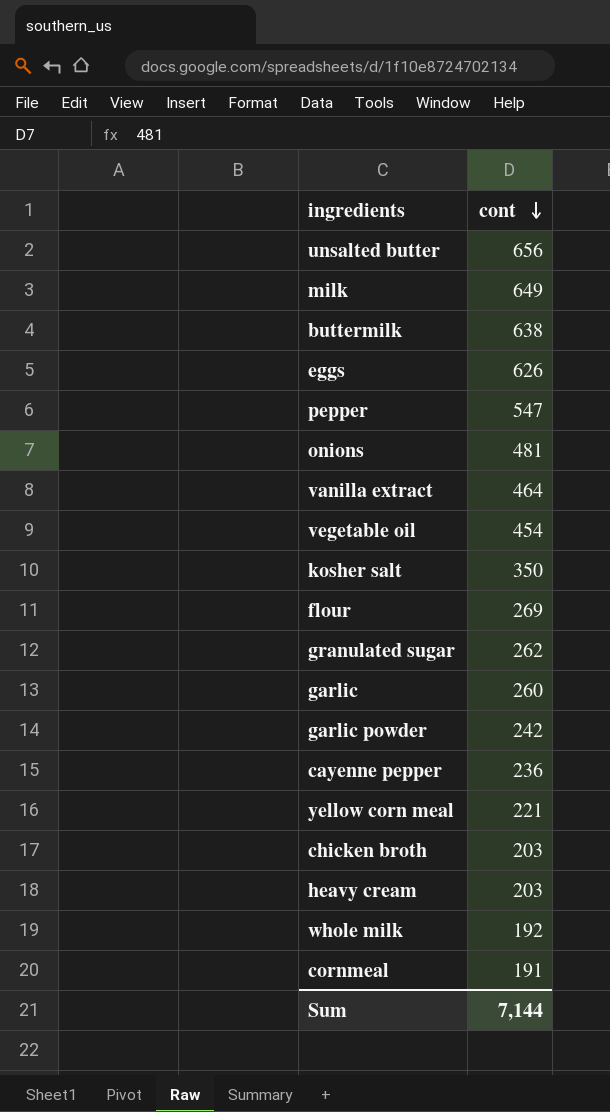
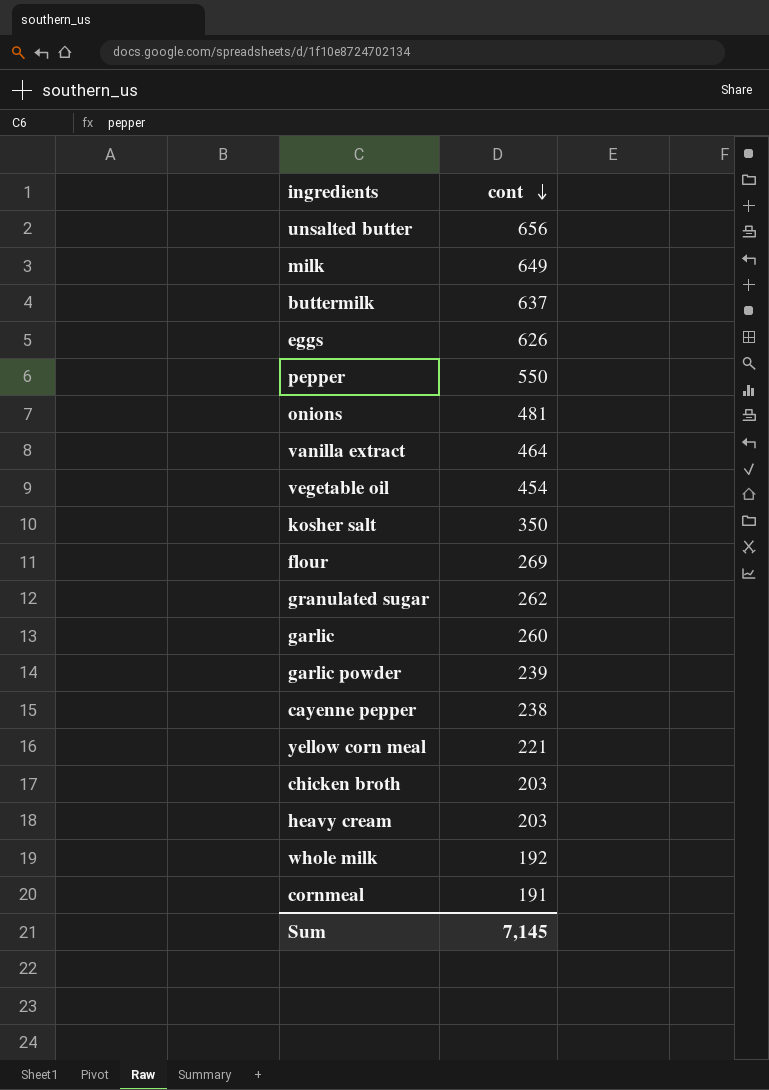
buttermilk | cont: 638 -> 637
pepper | cont: 547 -> 550
garlic powder | cont: 242 -> 239
cayenne pepper | cont: 236 -> 238
Sum | cont: 7,144 -> 7,145

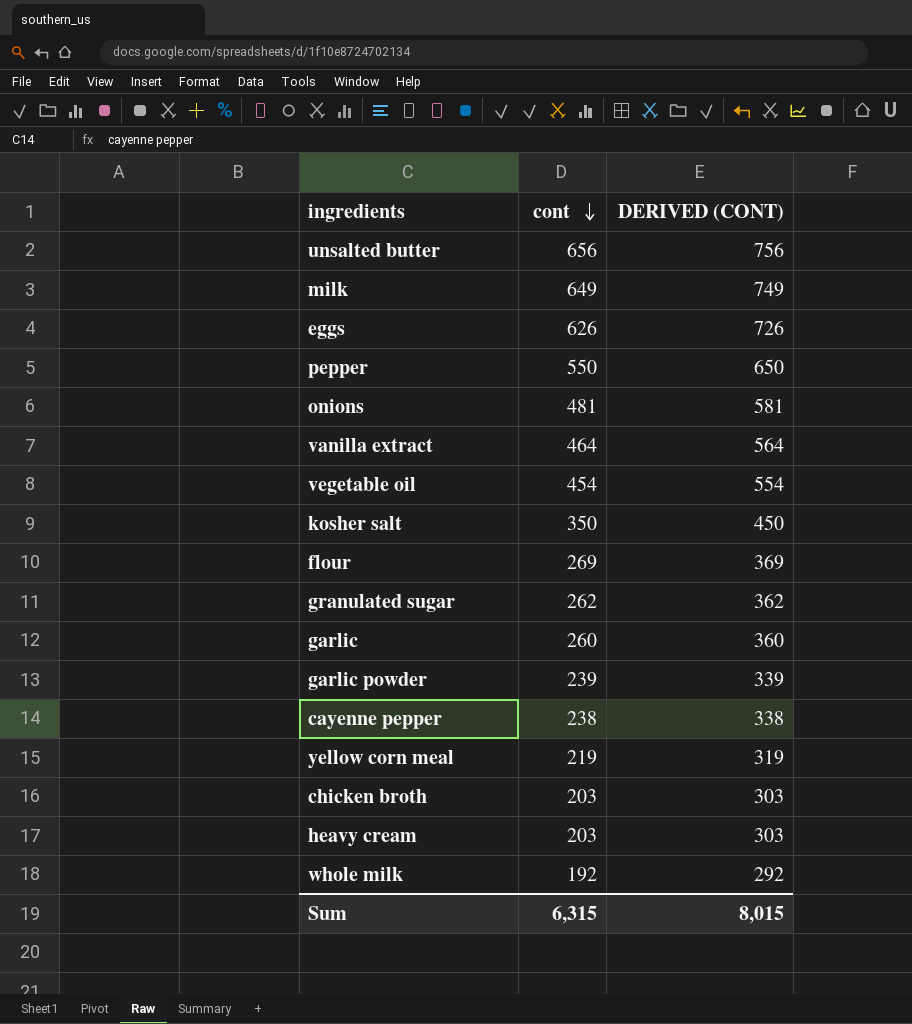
column DERIVED (CONT) | formula: none -> [cont] + 100
row buttermilk: 637 -> none
row cornmeal: 191 -> none
yellow corn meal | cont: 221 -> 219
Sum | cont: 7,145 -> 6,315

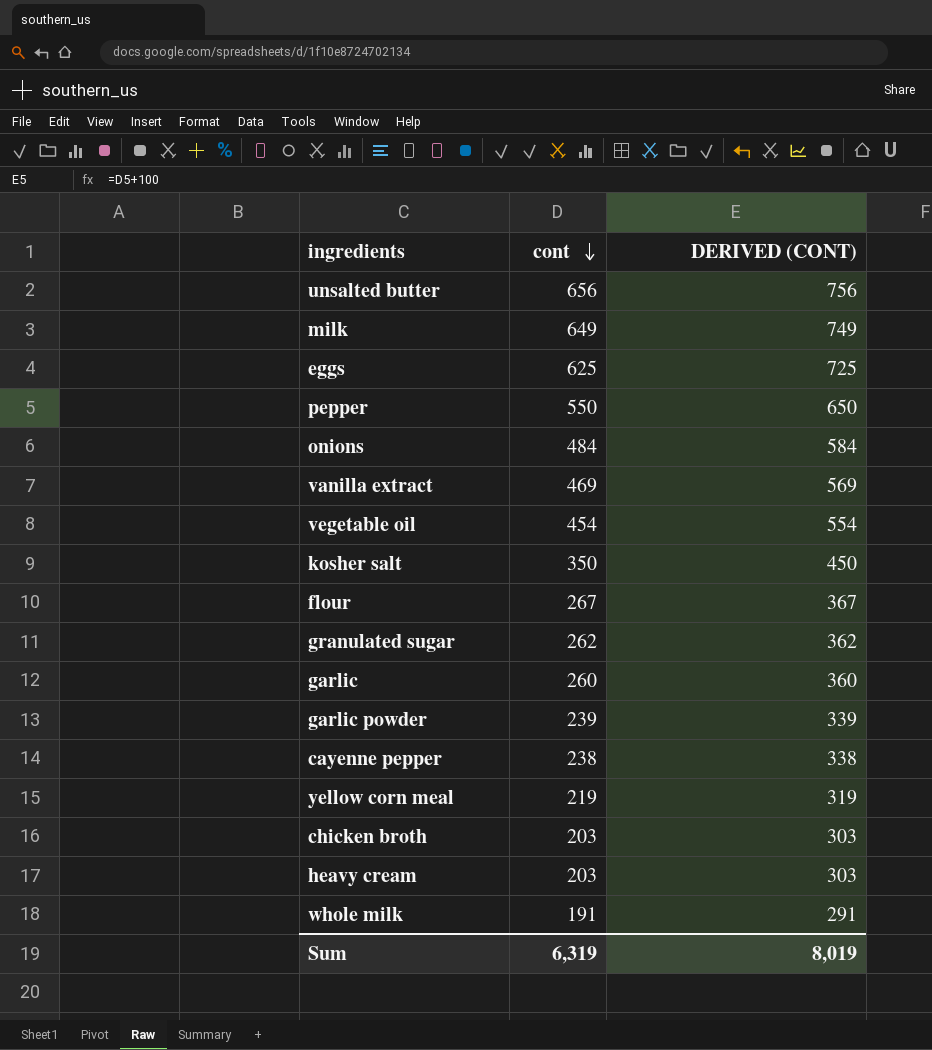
eggs | cont: 626 -> 625
eggs | DERIVED (CONT): 726 -> 725
onions | cont: 481 -> 484
onions | DERIVED (CONT): 581 -> 584
vanilla extract | cont: 464 -> 469
vanilla extract | DERIVED (CONT): 564 -> 569
flour | cont: 269 -> 267
flour | DERIVED (CONT): 369 -> 367
whole milk | cont: 192 -> 191
whole milk | DERIVED (CONT): 292 -> 291
Sum | cont: 6,315 -> 6,319
Sum | DERIVED (CONT): 8,015 -> 8,019

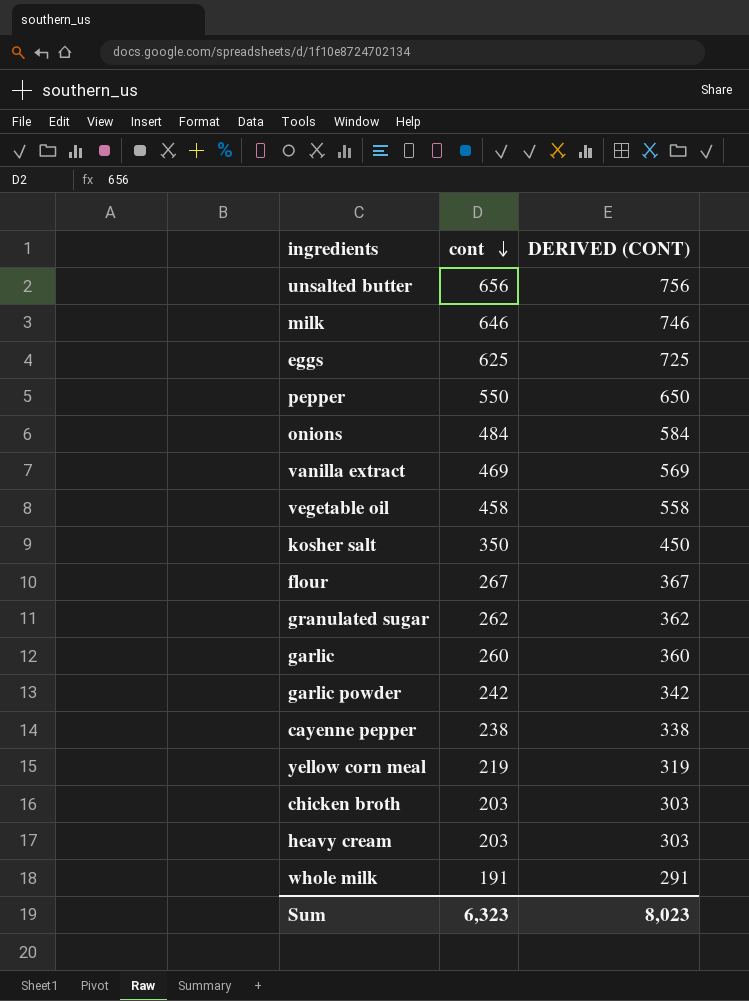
milk | cont: 649 -> 646
milk | DERIVED (CONT): 749 -> 746
vegetable oil | cont: 454 -> 458
vegetable oil | DERIVED (CONT): 554 -> 558
garlic powder | cont: 239 -> 242
garlic powder | DERIVED (CONT): 339 -> 342
Sum | cont: 6,319 -> 6,323
Sum | DERIVED (CONT): 8,019 -> 8,023

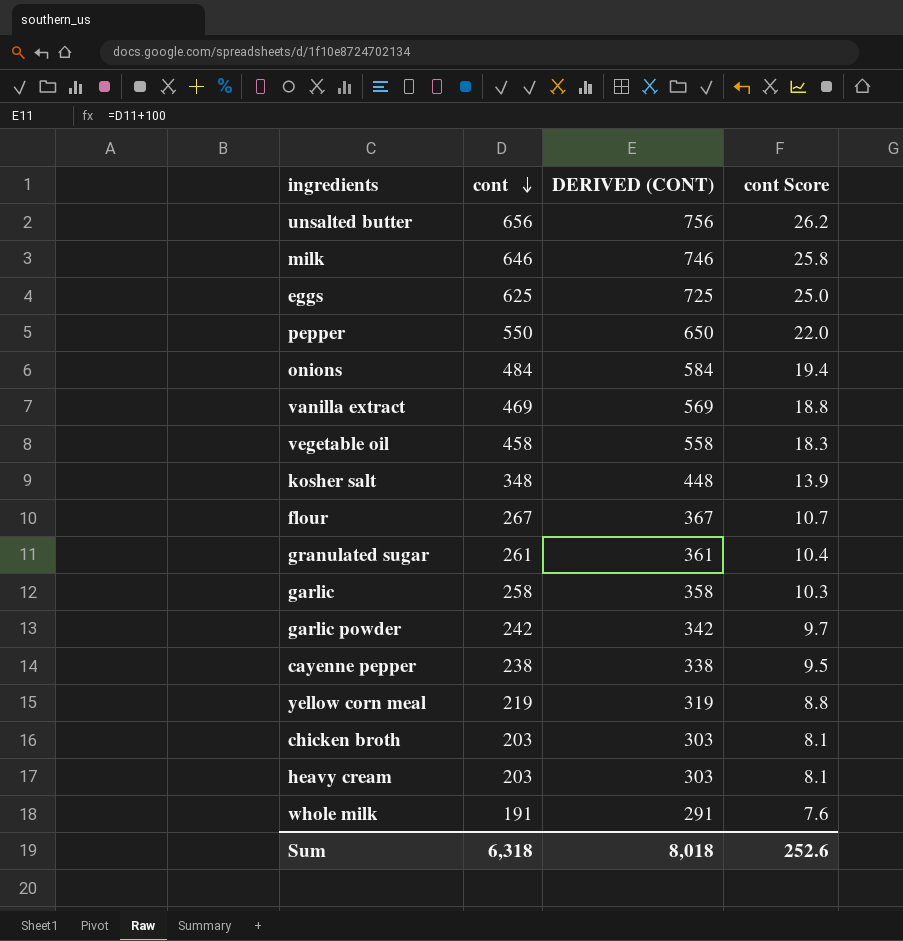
column cont Score | formula: none -> [cont] * 0.04
kosher salt | cont: 350 -> 348
kosher salt | DERIVED (CONT): 450 -> 448
granulated sugar | cont: 262 -> 261
granulated sugar | DERIVED (CONT): 362 -> 361
garlic | cont: 260 -> 258
garlic | DERIVED (CONT): 360 -> 358
Sum | cont: 6,323 -> 6,318
Sum | DERIVED (CONT): 8,023 -> 8,018

